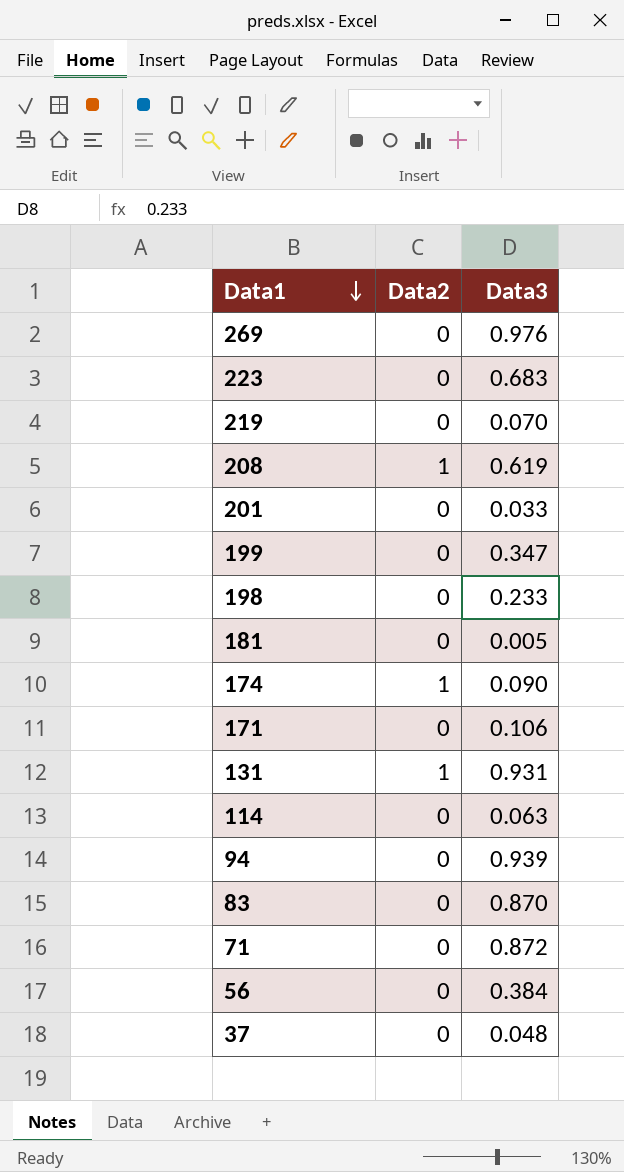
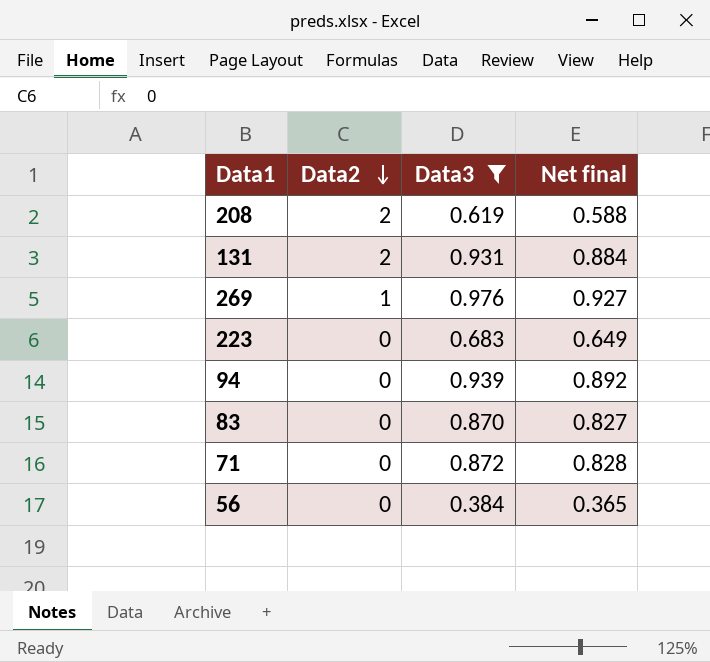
filter: none -> Data3 >= 0.384
row order: Data1 descending -> Data2 descending
column Net final | formula: none -> [Data3] * 0.95
208 | Data2: 1 -> 2
131 | Data2: 1 -> 2
269 | Data2: 0 -> 1

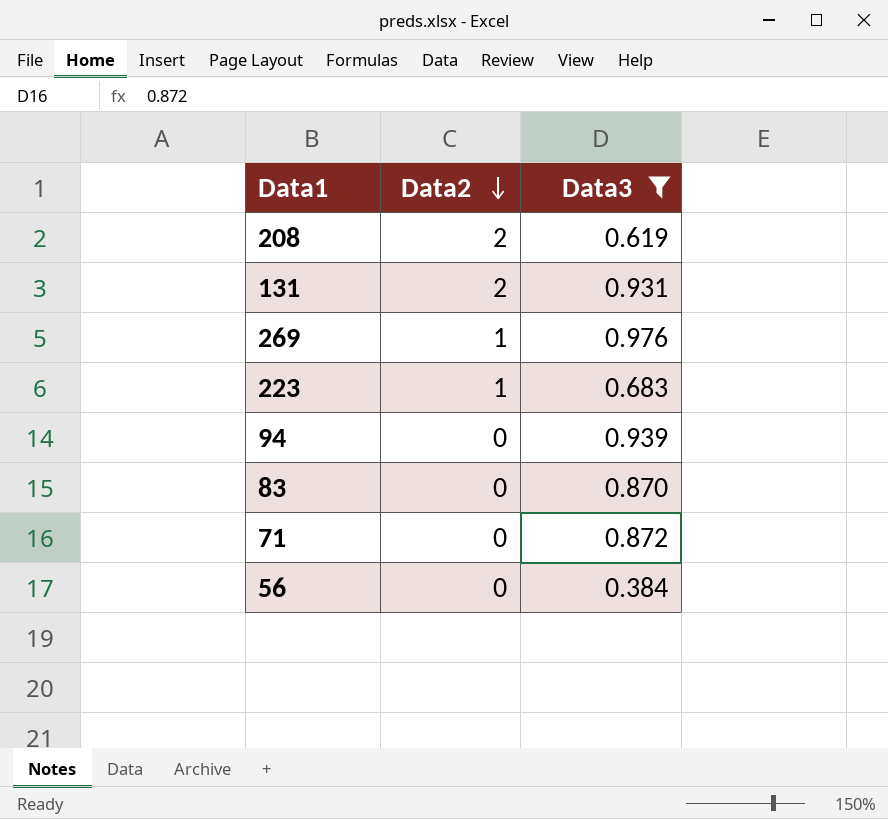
column Net final | formula: [Data3] * 0.95 -> none
223 | Data2: 0 -> 1

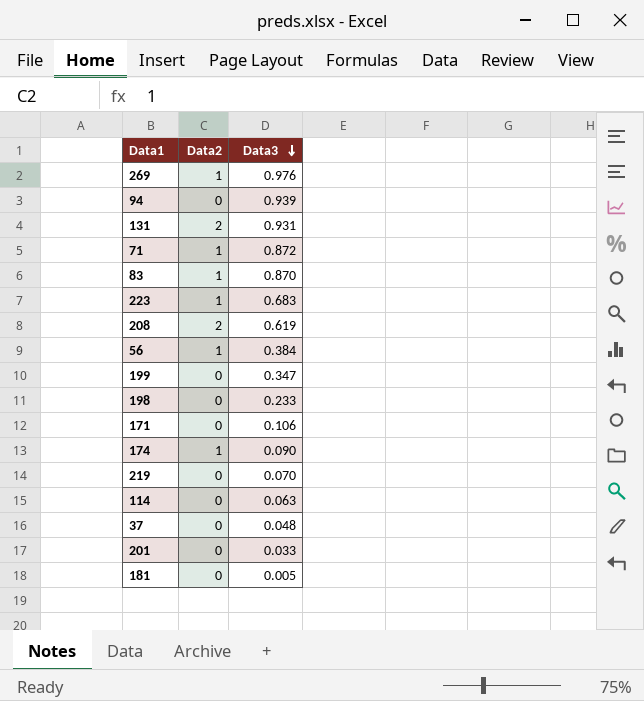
filter: Data3 >= 0.384 -> none
row order: Data2 descending -> Data3 descending
71 | Data2: 0 -> 1
83 | Data2: 0 -> 1
56 | Data2: 0 -> 1

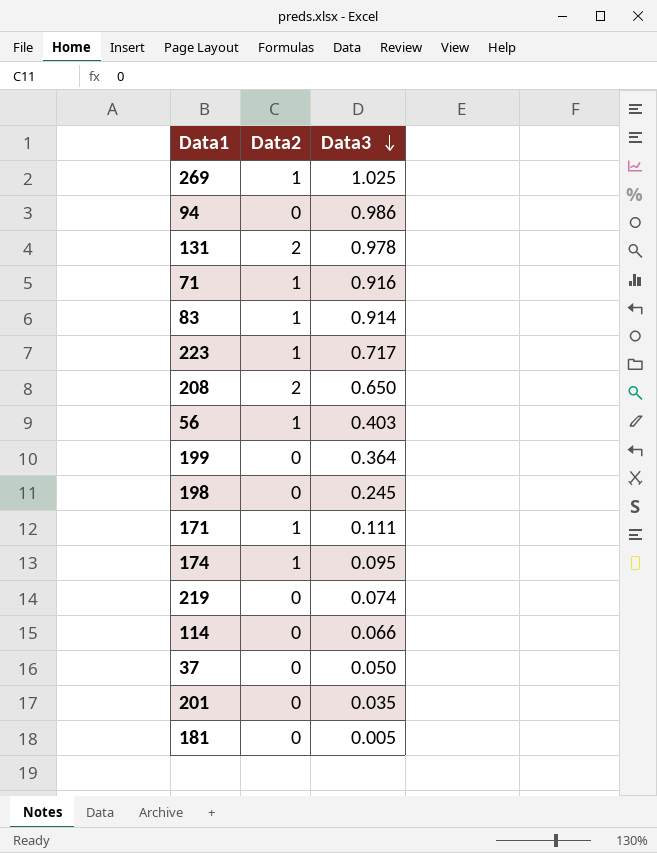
269 | Data3: 0.976 -> 1.025
94 | Data3: 0.939 -> 0.986
131 | Data3: 0.931 -> 0.978
71 | Data3: 0.872 -> 0.916
83 | Data3: 0.870 -> 0.914
223 | Data3: 0.683 -> 0.717
208 | Data3: 0.619 -> 0.650
56 | Data3: 0.384 -> 0.403
199 | Data3: 0.347 -> 0.364
198 | Data3: 0.233 -> 0.245
171 | Data2: 0 -> 1
171 | Data3: 0.106 -> 0.111
174 | Data3: 0.090 -> 0.095
219 | Data3: 0.070 -> 0.074
114 | Data3: 0.063 -> 0.066
37 | Data3: 0.048 -> 0.050
201 | Data3: 0.033 -> 0.035

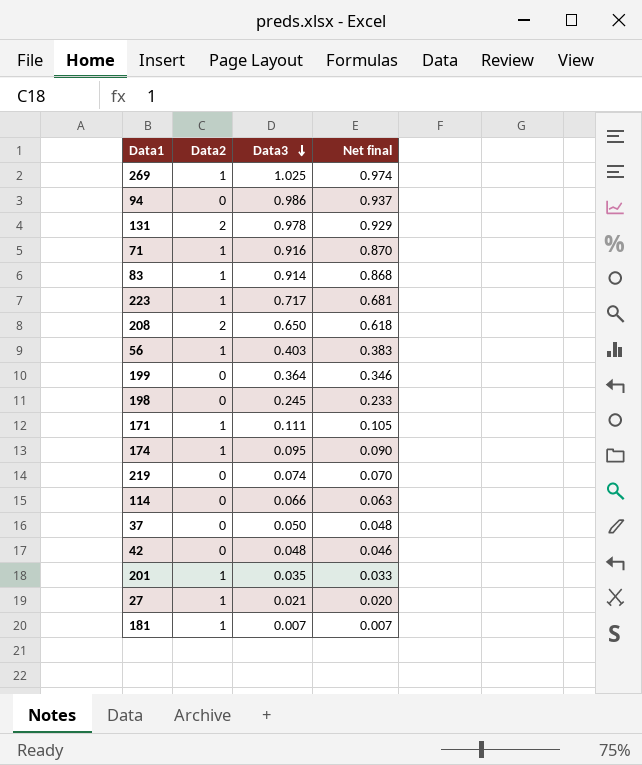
column Net final | formula: none -> [Data3] * 0.95
row 42: none -> 0 | 0.048 | 0.046
201 | Data2: 0 -> 1
row 27: none -> 1 | 0.021 | 0.020
181 | Data2: 0 -> 1
181 | Data3: 0.005 -> 0.007

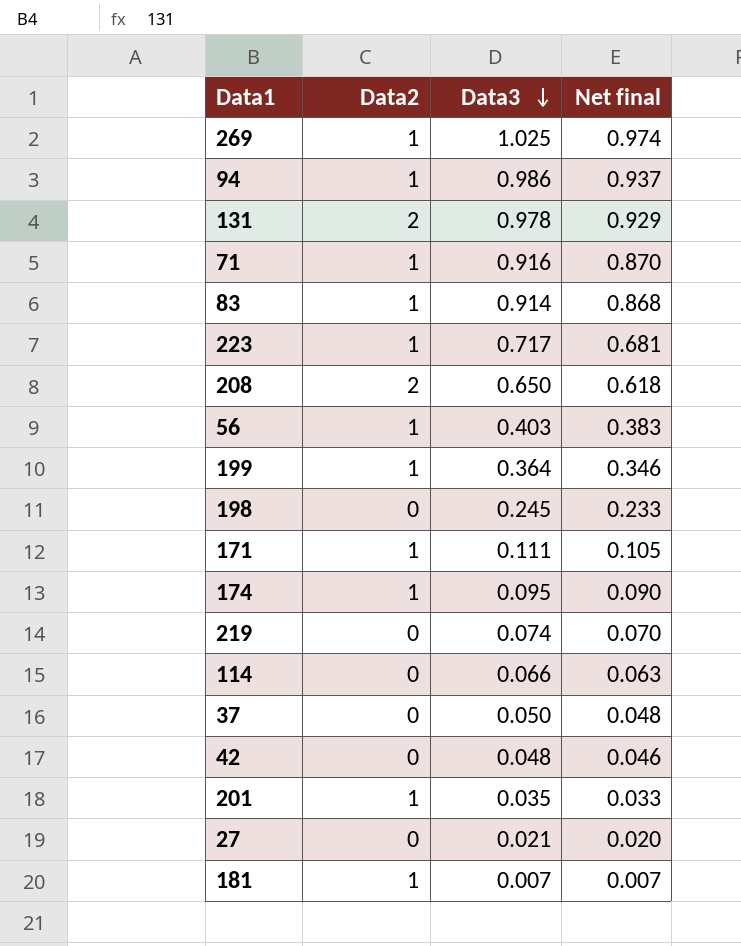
94 | Data2: 0 -> 1
199 | Data2: 0 -> 1
27 | Data2: 1 -> 0

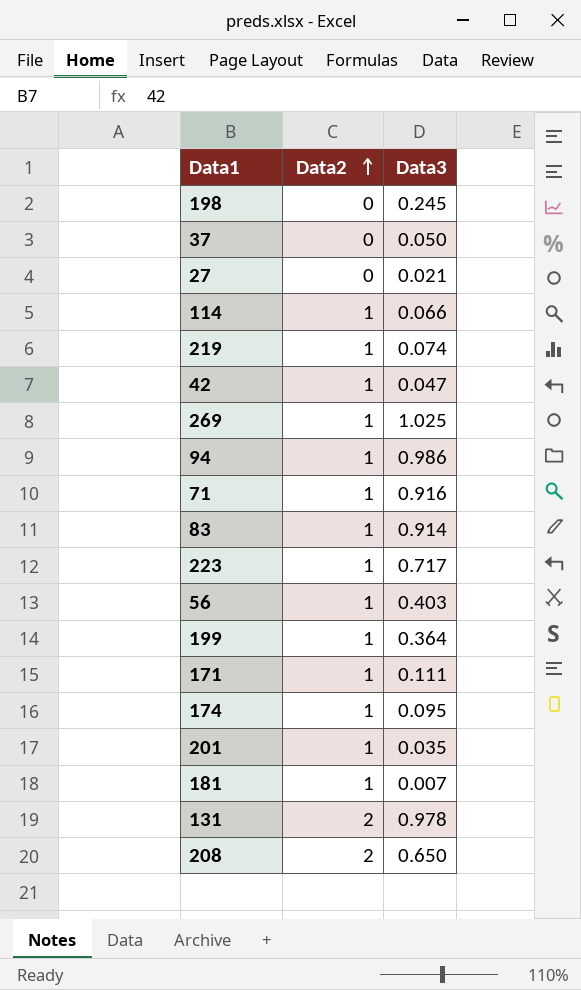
row order: Data3 descending -> Data2 ascending
column Net final | formula: [Data3] * 0.95 -> none
114 | Data2: 0 -> 1
219 | Data2: 0 -> 1
42 | Data2: 0 -> 1
42 | Data3: 0.048 -> 0.047

